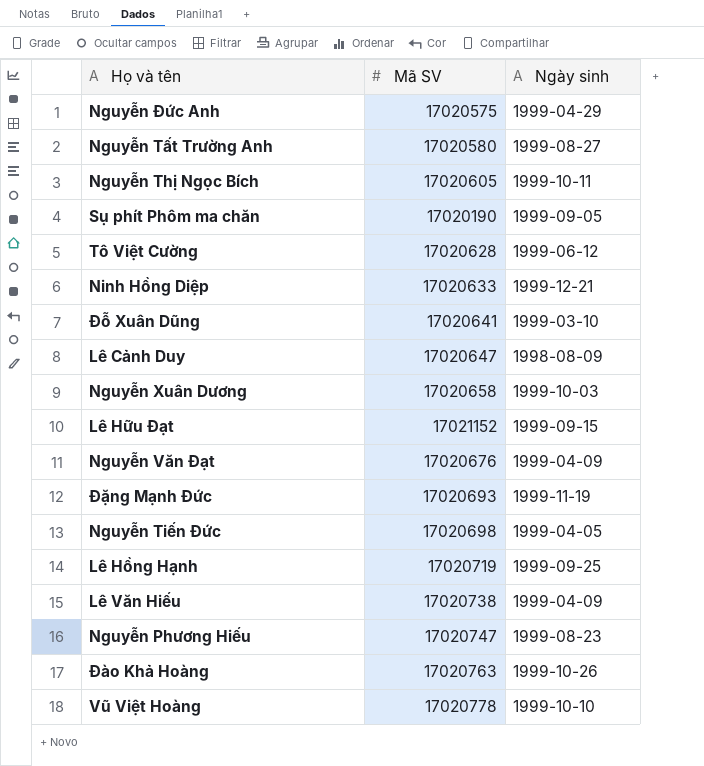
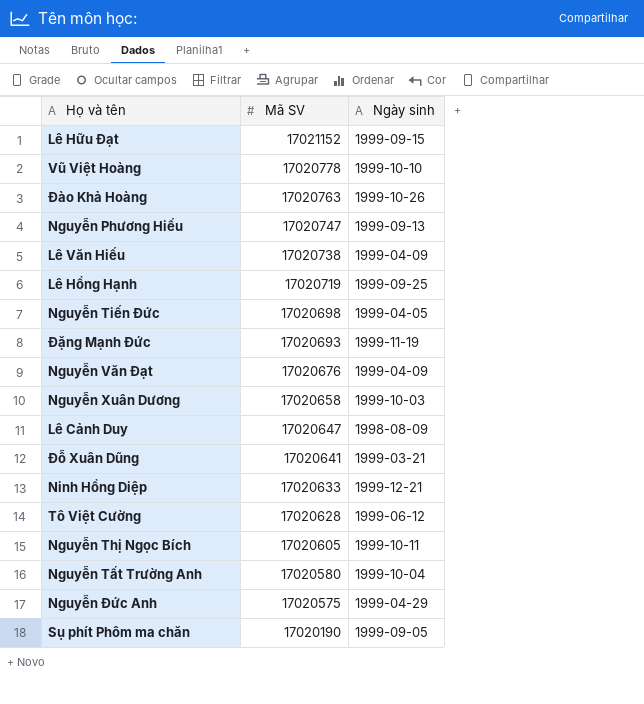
row order: none -> Mã SV descending
Nguyễn Phương Hiếu | Ngày sinh: 1999-08-23 -> 1999-09-13
Đỗ Xuân Dũng | Ngày sinh: 1999-03-10 -> 1999-03-21
Nguyễn Tất Trường Anh | Ngày sinh: 1999-08-27 -> 1999-10-04

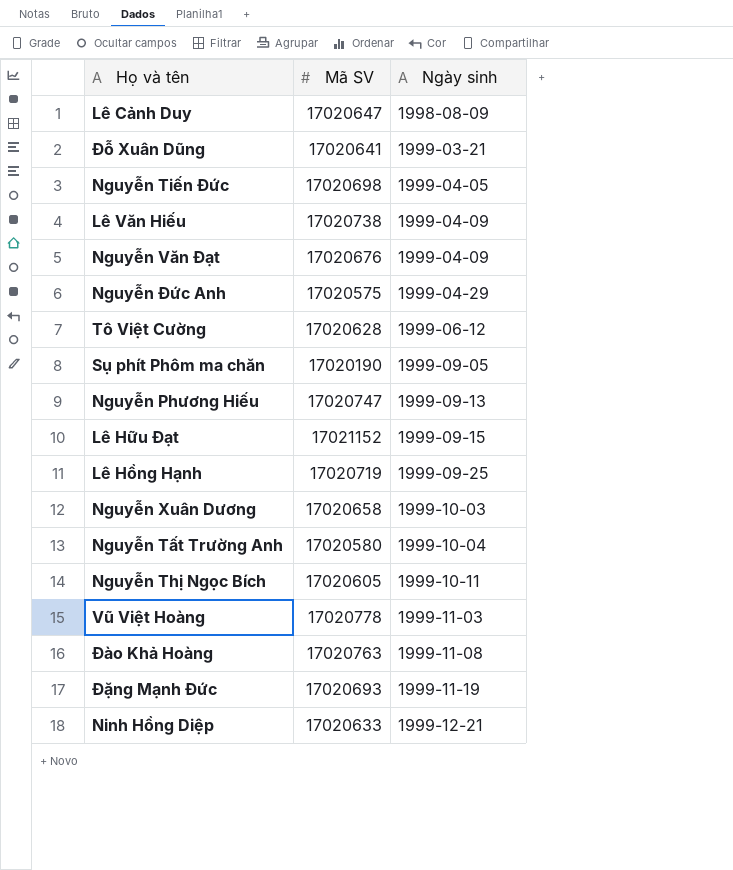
row order: Mã SV descending -> Ngày sinh ascending
Vũ Việt Hoàng | Ngày sinh: 1999-10-10 -> 1999-11-03
Đào Khả Hoàng | Ngày sinh: 1999-10-26 -> 1999-11-08

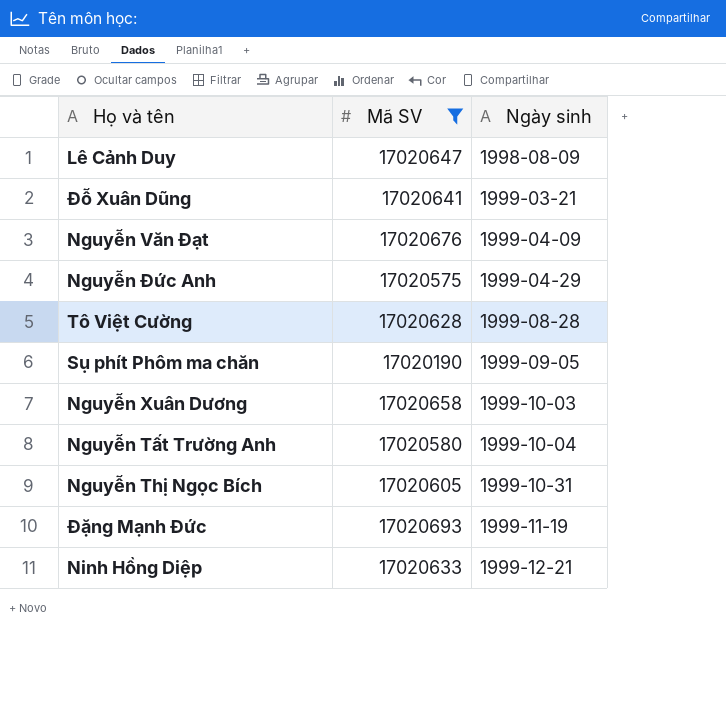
filter: none -> Mã SV <= 17020693
Tô Việt Cường | Ngày sinh: 1999-06-12 -> 1999-08-28
Nguyễn Thị Ngọc Bích | Ngày sinh: 1999-10-11 -> 1999-10-31

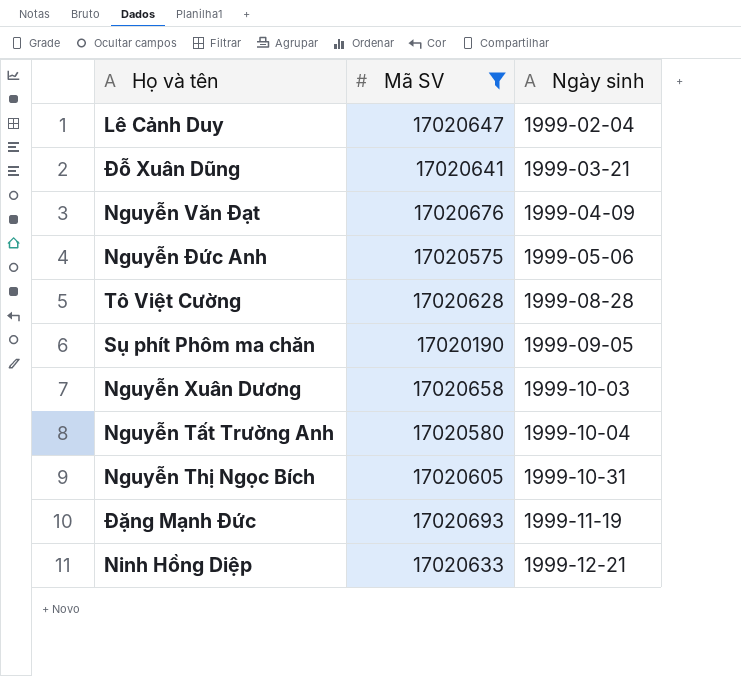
Lê Cảnh Duy | Ngày sinh: 1998-08-09 -> 1999-02-04
Nguyễn Đức Anh | Ngày sinh: 1999-04-29 -> 1999-05-06

